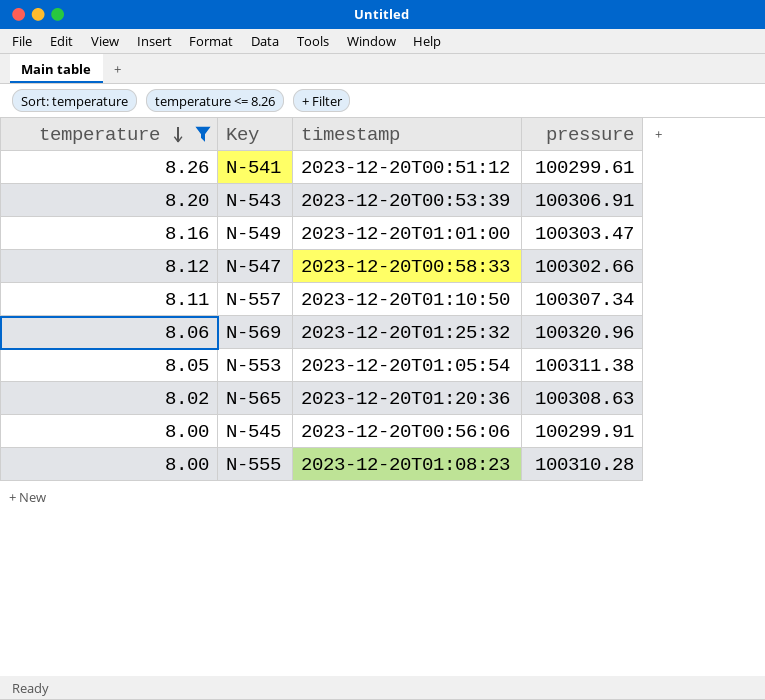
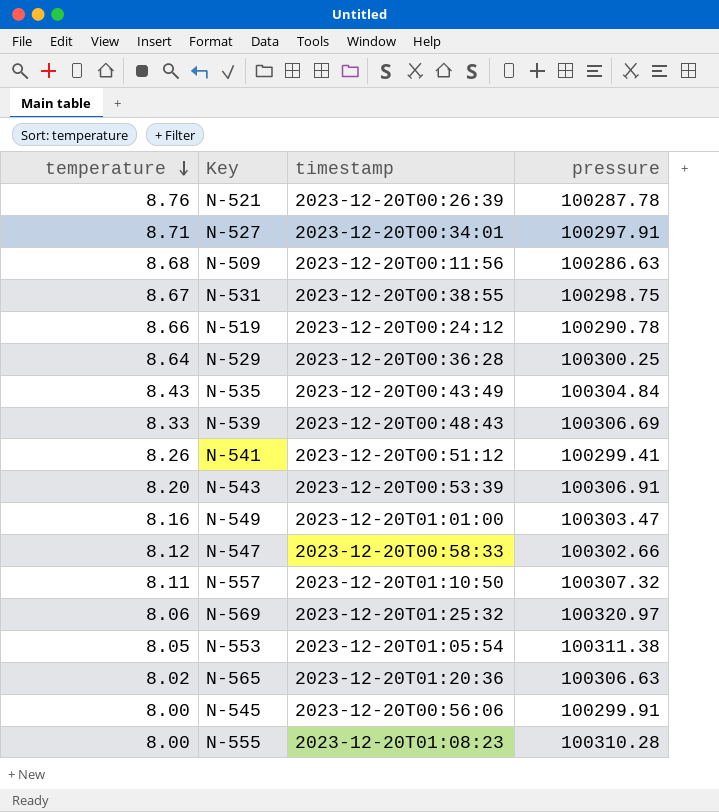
filter: temperature <= 8.26 -> none
N-541 | pressure: 100299.61 -> 100299.41
N-557 | pressure: 100307.34 -> 100307.32
N-569 | pressure: 100320.96 -> 100320.97
N-565 | pressure: 100308.63 -> 100306.63

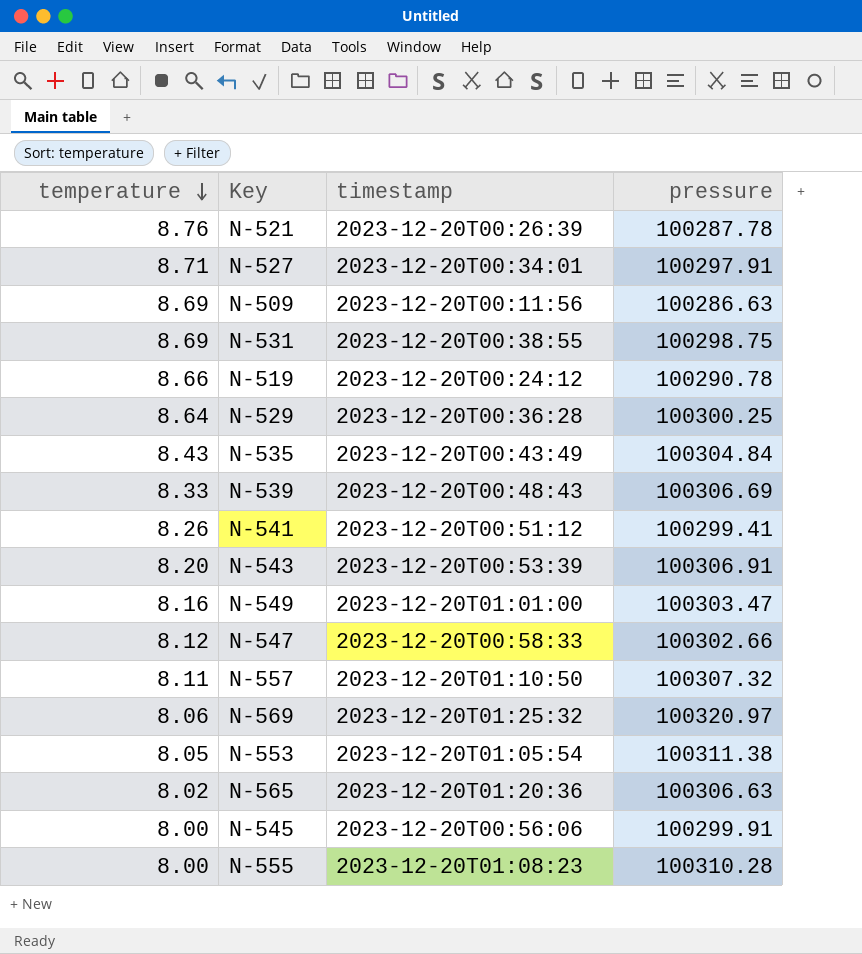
N-509 | temperature: 8.68 -> 8.69
N-531 | temperature: 8.67 -> 8.69

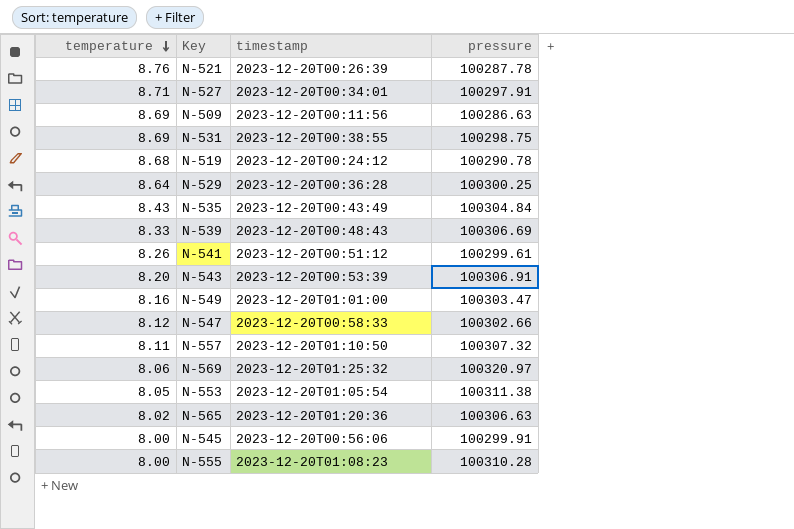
N-519 | temperature: 8.66 -> 8.68
N-541 | pressure: 100299.41 -> 100299.61

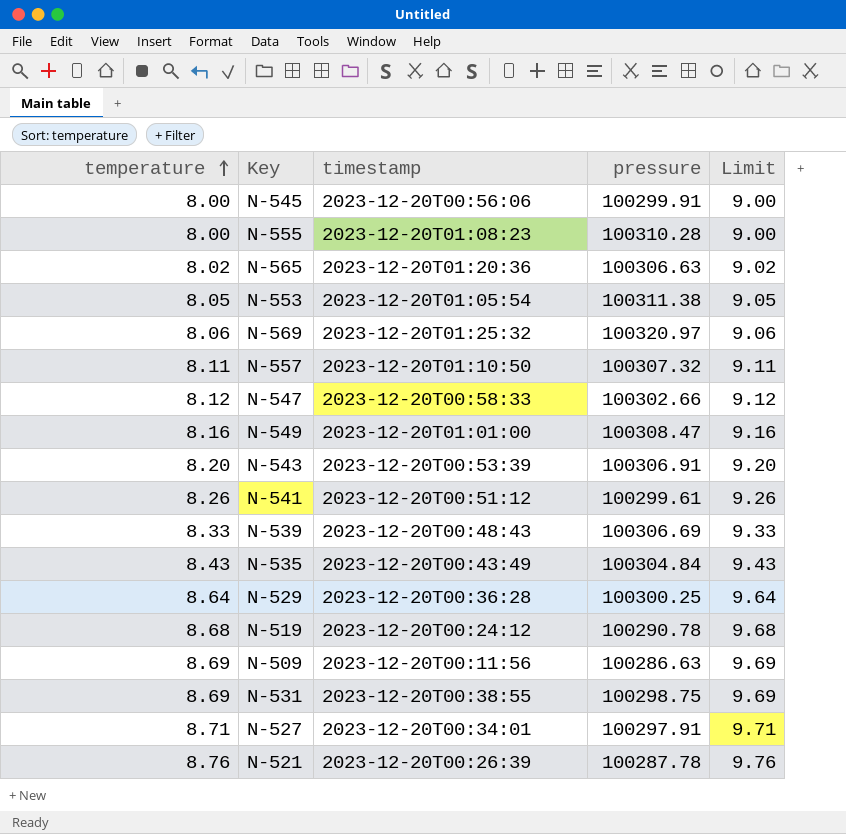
row order: temperature descending -> temperature ascending
column Limit | formula: none -> [temperature] + 1
N-549 | pressure: 100303.47 -> 100308.47

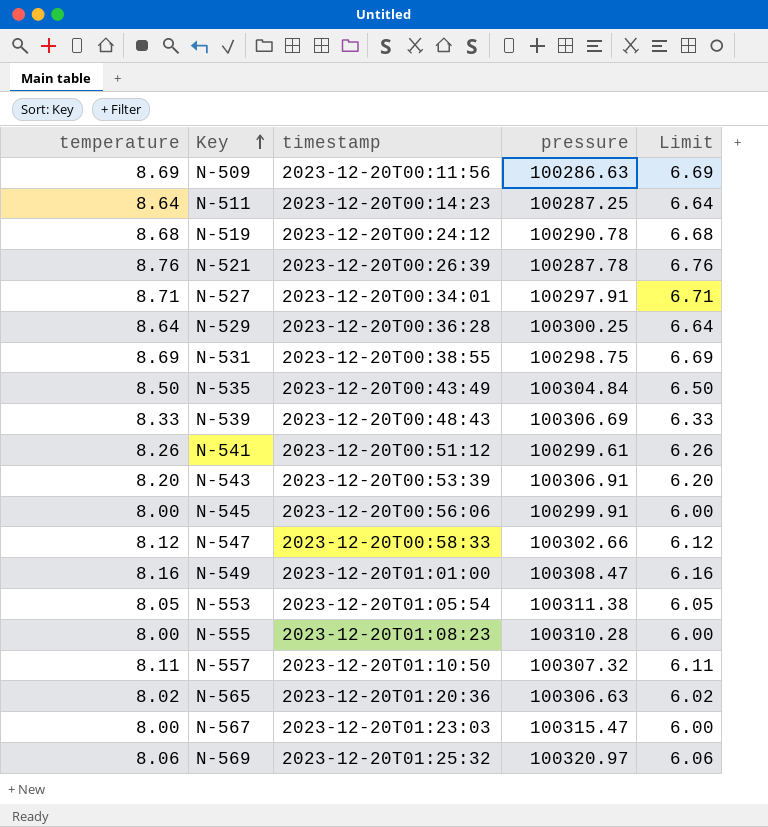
row order: temperature ascending -> Key ascending
column Limit | formula: [temperature] + 1 -> [temperature] - 2
row N-511: none -> 8.64 | 2023-12-20T00:14:23 | 100287.25 | 6.64
N-535 | temperature: 8.43 -> 8.50
row N-567: none -> 8.00 | 2023-12-20T01:23:03 | 100315.47 | 6.00

